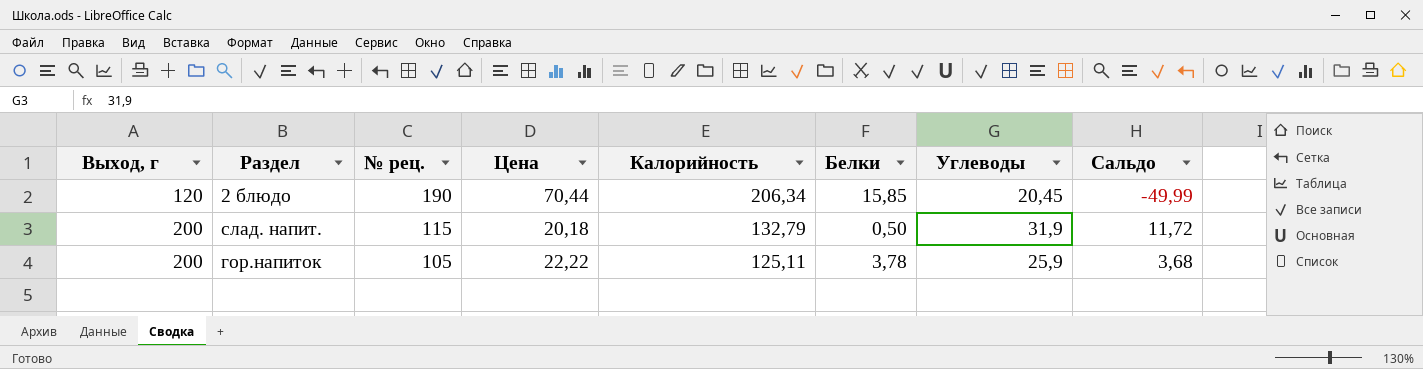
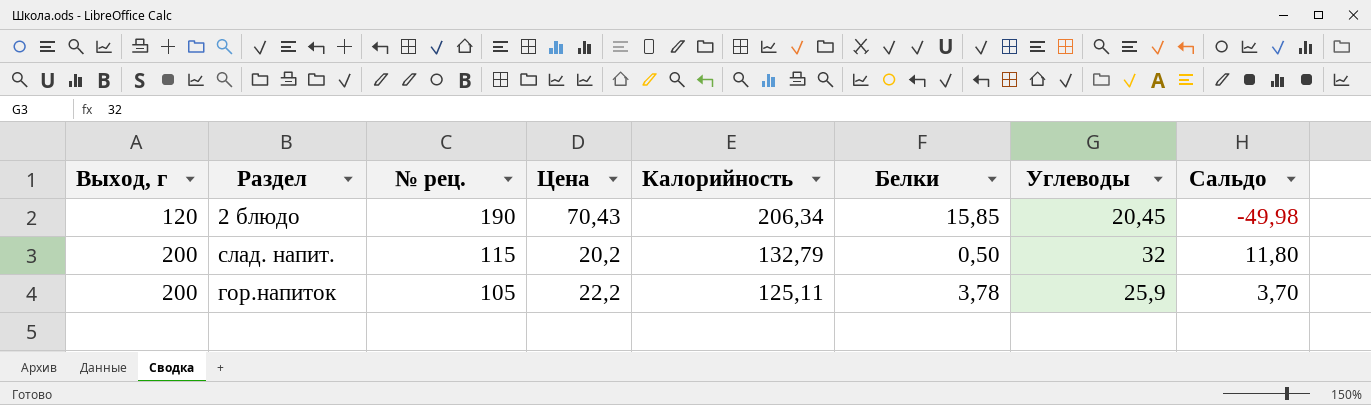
2 блюдо | Цена: 70,44 -> 70,43
2 блюдо | Сальдо: -49,99 -> -49,98
слад. напит. | Цена: 20,18 -> 20,2
слад. напит. | Углеводы: 31,9 -> 32
слад. напит. | Сальдо: 11,72 -> 11,80
гор.напиток | Цена: 22,22 -> 22,2
гор.напиток | Сальдо: 3,68 -> 3,70

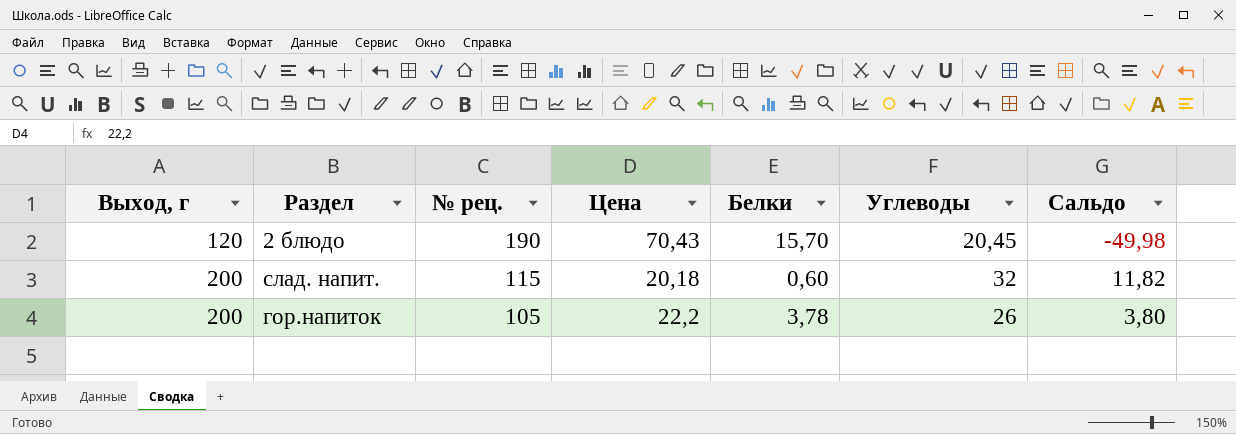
column Калорийность | position: 5 -> none
2 блюдо | Белки: 15,85 -> 15,70
слад. напит. | Цена: 20,2 -> 20,18
слад. напит. | Белки: 0,50 -> 0,60
слад. напит. | Сальдо: 11,80 -> 11,82
гор.напиток | Углеводы: 25,9 -> 26
гор.напиток | Сальдо: 3,70 -> 3,80

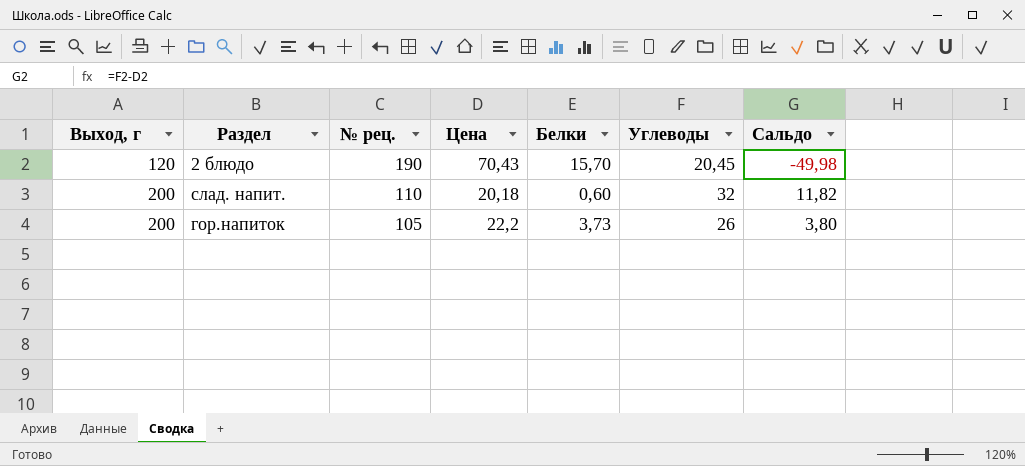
слад. напит. | № рец.: 115 -> 110
гор.напиток | Белки: 3,78 -> 3,73

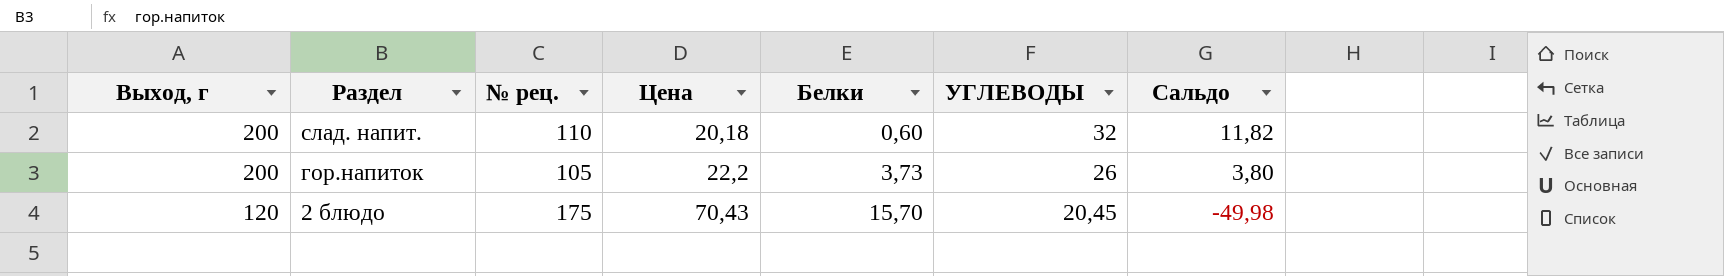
row order: Выход, г ascending -> Выход, г descending
column name: Углеводы -> УГЛЕВОДЫ
2 блюдо | № рец.: 190 -> 175

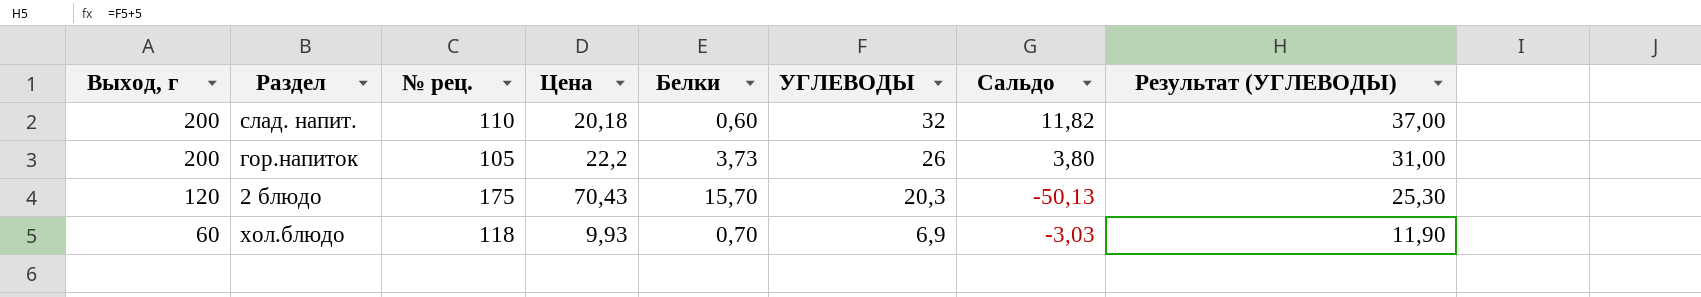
column Результат (УГЛЕВОДЫ) | formula: none -> [УГЛЕВОДЫ] + 5
2 блюдо | УГЛЕВОДЫ: 20,45 -> 20,3
2 блюдо | Сальдо: -49,98 -> -50,13
row хол.блюдо: none -> 60 | 118 | 9,93 | 0,70 | 6,9 | -3,03 | 11,90

